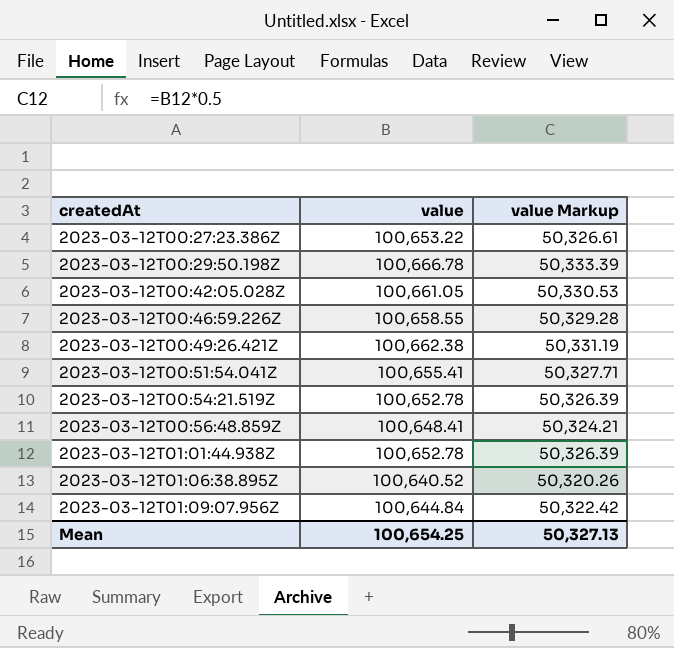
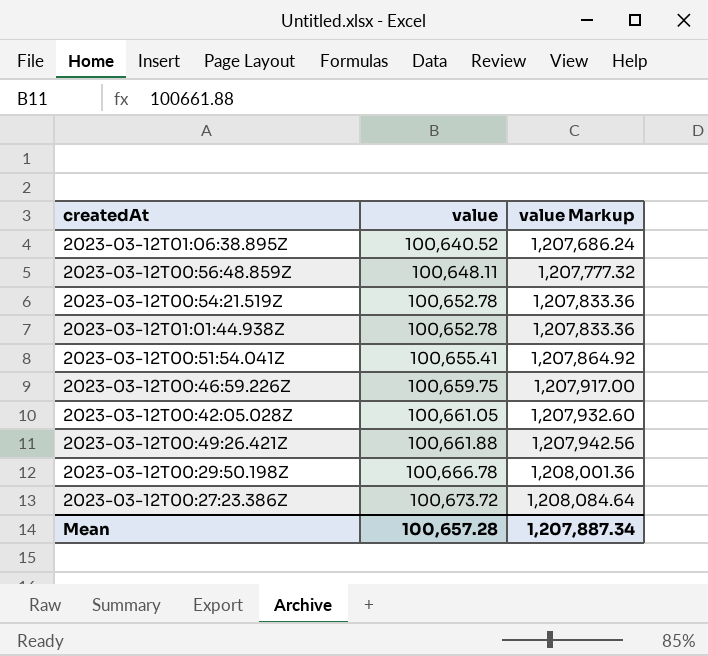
row order: createdAt ascending -> value ascending
column value Markup | formula: [value] * 0.5 -> [value] * 12
row 2023-03-12T01:09:07.956Z: 100,644.84 | 50,322.42 -> none
2023-03-12T00:56:48.859Z | value: 100,648.41 -> 100,648.11
2023-03-12T00:46:59.226Z | value: 100,658.55 -> 100,659.75
2023-03-12T00:49:26.421Z | value: 100,662.38 -> 100,661.88
2023-03-12T00:27:23.386Z | value: 100,653.22 -> 100,673.72
Mean | value: 100,654.25 -> 100,657.28
Mean | value Markup: 50,327.13 -> 1,207,887.34

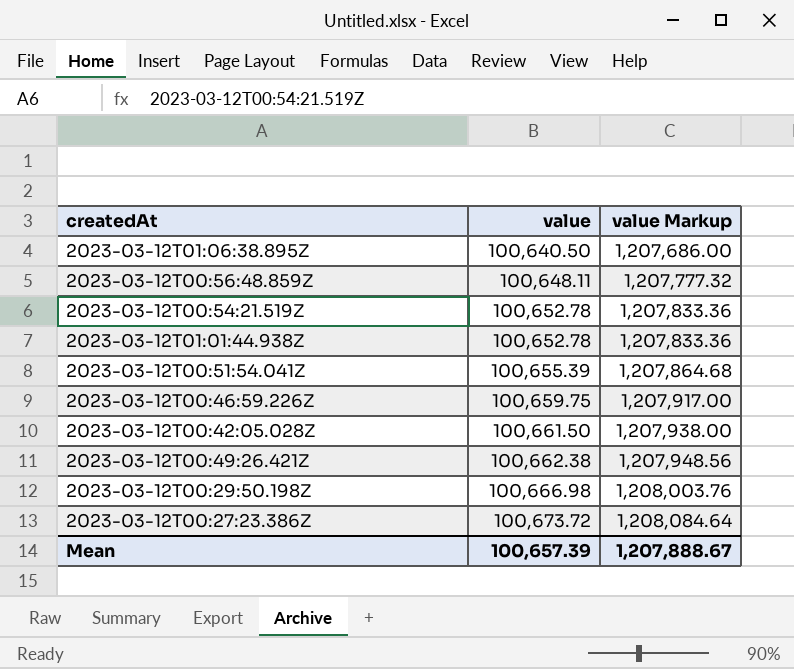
2023-03-12T01:06:38.895Z | value: 100,640.52 -> 100,640.50
2023-03-12T01:06:38.895Z | value Markup: 1,207,686.24 -> 1,207,686.00
2023-03-12T00:51:54.041Z | value: 100,655.41 -> 100,655.39
2023-03-12T00:51:54.041Z | value Markup: 1,207,864.92 -> 1,207,864.68
2023-03-12T00:42:05.028Z | value: 100,661.05 -> 100,661.50
2023-03-12T00:42:05.028Z | value Markup: 1,207,932.60 -> 1,207,938.00
2023-03-12T00:49:26.421Z | value: 100,661.88 -> 100,662.38
2023-03-12T00:49:26.421Z | value Markup: 1,207,942.56 -> 1,207,948.56
2023-03-12T00:29:50.198Z | value: 100,666.78 -> 100,666.98
2023-03-12T00:29:50.198Z | value Markup: 1,208,001.36 -> 1,208,003.76
Mean | value: 100,657.28 -> 100,657.39
Mean | value Markup: 1,207,887.34 -> 1,207,888.67

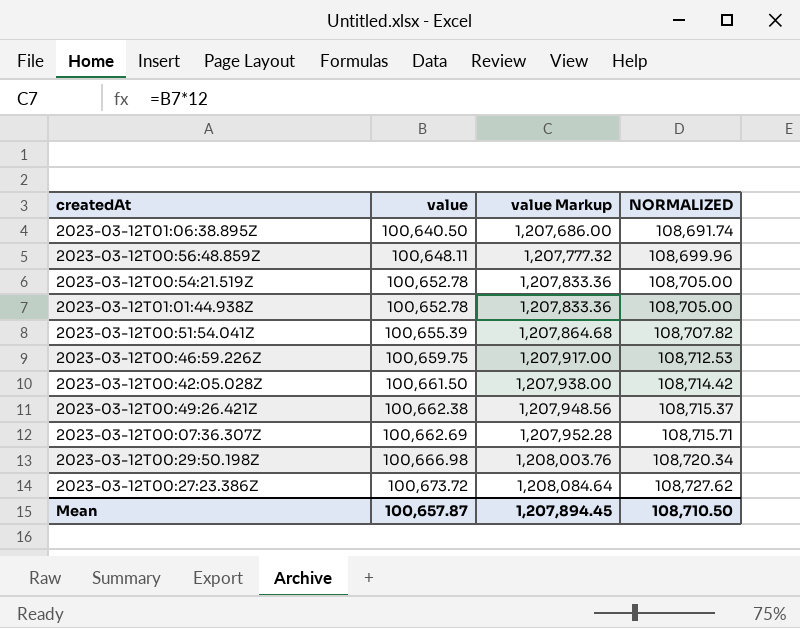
column NORMALIZED | formula: none -> [value] * 1.08
row 2023-03-12T00:07:36.307Z: none -> 100,662.69 | 1,207,952.28 | 108,715.71
Mean | value: 100,657.39 -> 100,657.87
Mean | value Markup: 1,207,888.67 -> 1,207,894.45

